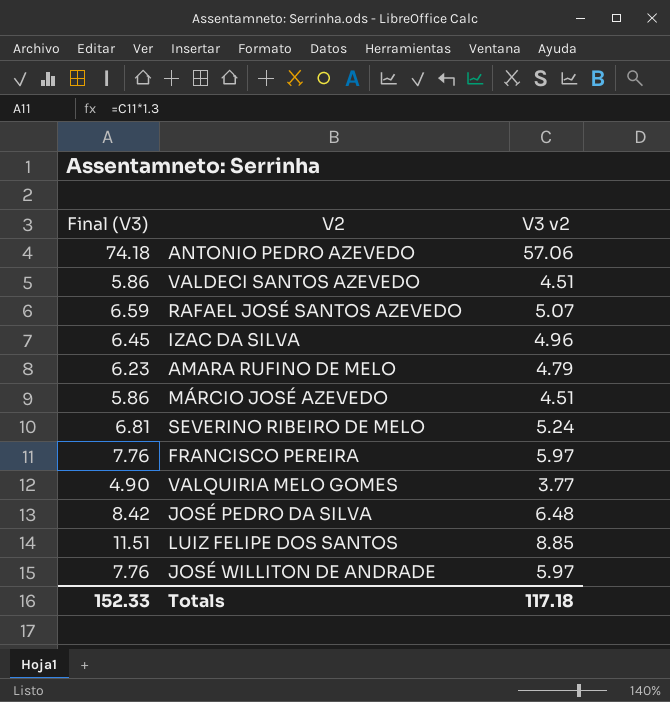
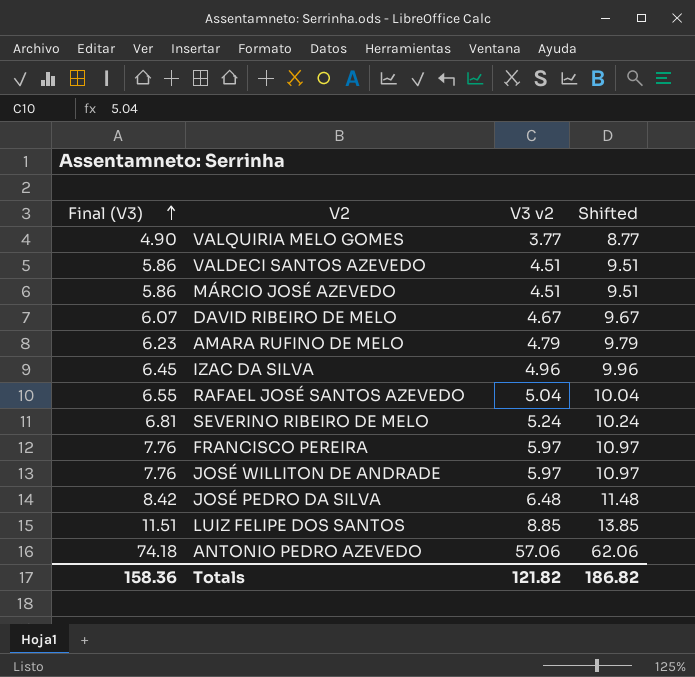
row order: none -> Final (V3) ascending
column Shifted | formula: none -> [V3 v2] + 5
row DAVID RIBEIRO DE MELO: none -> 6.07 | 4.67 | 9.67
RAFAEL JOSÉ SANTOS AZEVEDO | Final (V3): 6.59 -> 6.55
RAFAEL JOSÉ SANTOS AZEVEDO | V3 v2: 5.07 -> 5.04
Totals | Final (V3): 152.33 -> 158.36
Totals | V3 v2: 117.18 -> 121.82

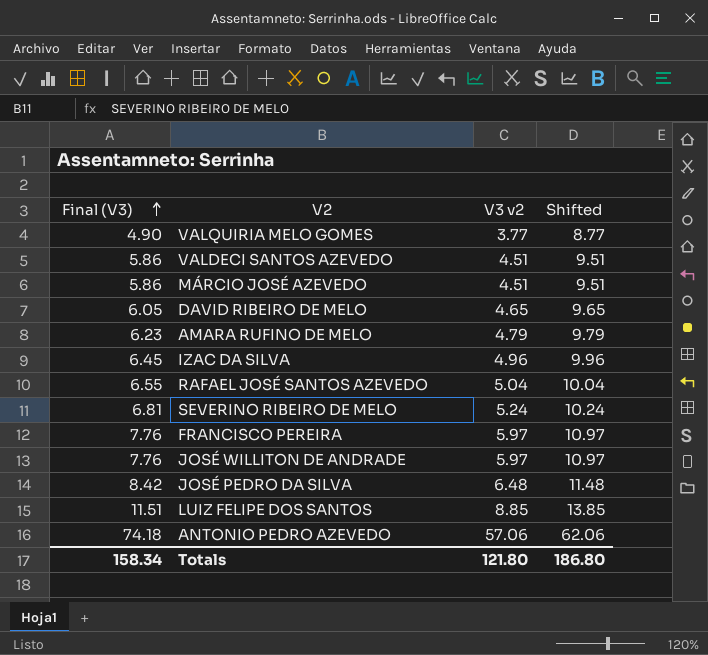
DAVID RIBEIRO DE MELO | Final (V3): 6.07 -> 6.05
DAVID RIBEIRO DE MELO | V3 v2: 4.67 -> 4.65
DAVID RIBEIRO DE MELO | Shifted: 9.67 -> 9.65
Totals | Final (V3): 158.36 -> 158.34
Totals | V3 v2: 121.82 -> 121.80
Totals | Shifted: 186.82 -> 186.80

